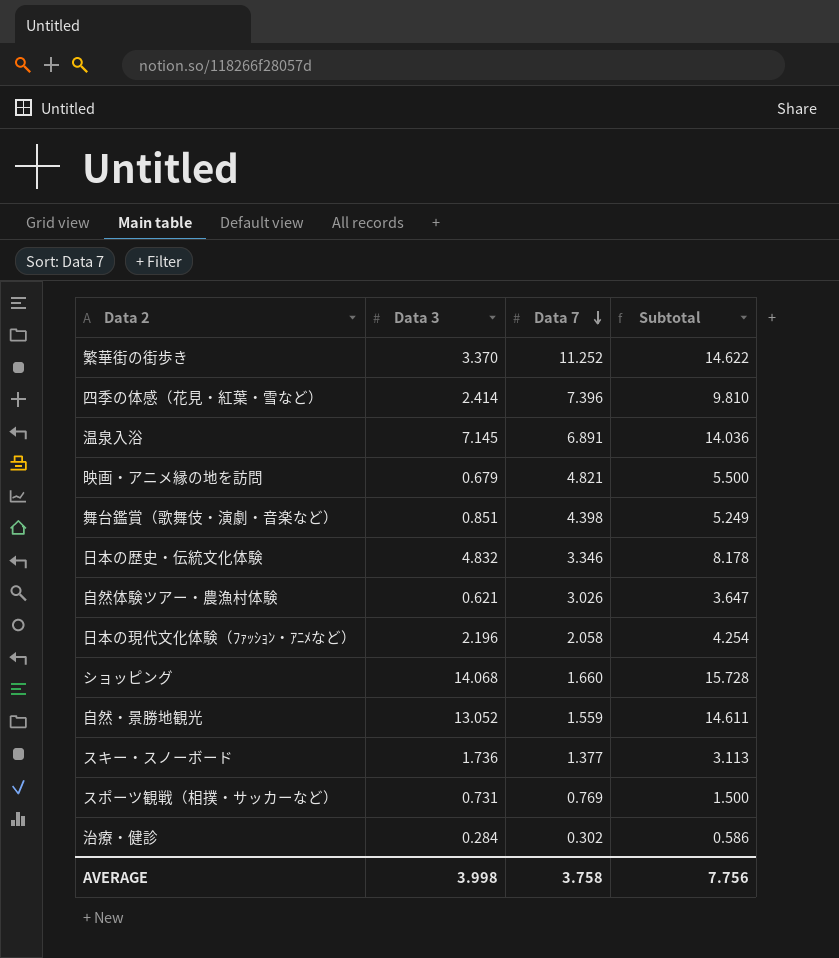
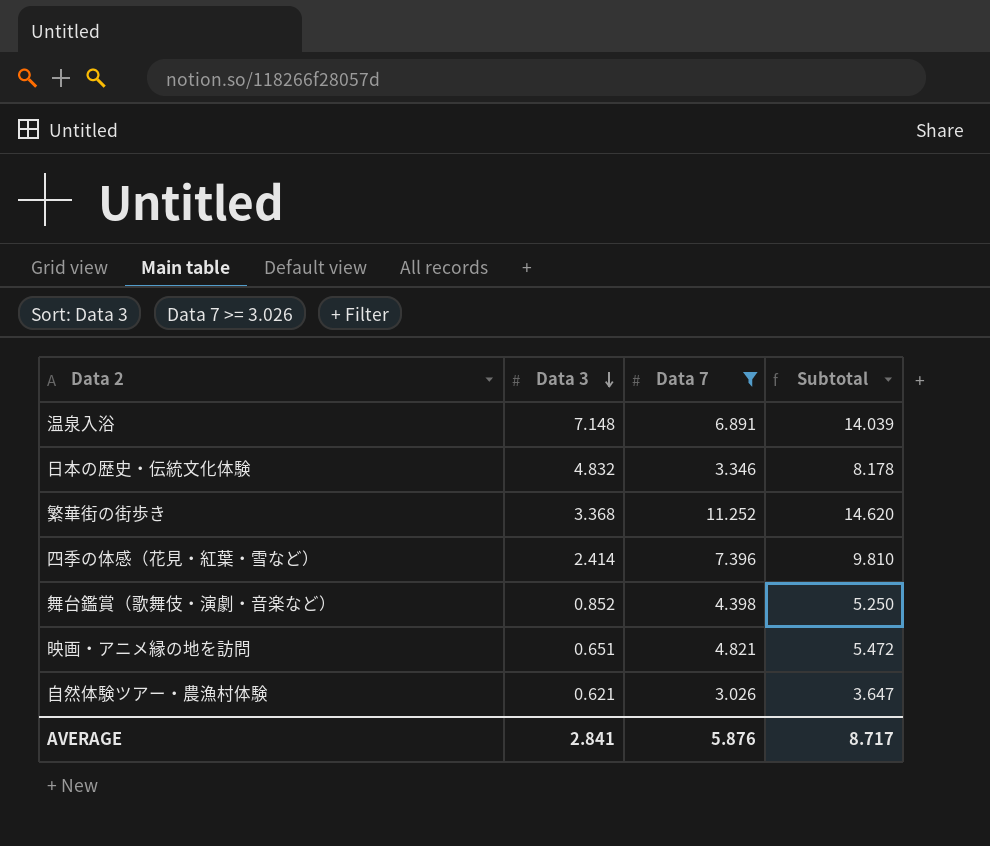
filter: none -> Data 7 >= 3.026
row order: Data 7 descending -> Data 3 descending
温泉入浴 | Data 3: 7.145 -> 7.148
温泉入浴 | Subtotal: 14.036 -> 14.039
繁華街の街歩き | Data 3: 3.370 -> 3.368
繁華街の街歩き | Subtotal: 14.622 -> 14.620
舞台鑑賞（歌舞伎・演劇・音楽など） | Data 3: 0.851 -> 0.852
舞台鑑賞（歌舞伎・演劇・音楽など） | Subtotal: 5.249 -> 5.250
映画・アニメ縁の地を訪問 | Data 3: 0.679 -> 0.651
映画・アニメ縁の地を訪問 | Subtotal: 5.500 -> 5.472
AVERAGE | Data 3: 3.998 -> 2.841
AVERAGE | Data 7: 3.758 -> 5.876
AVERAGE | Subtotal: 7.756 -> 8.717

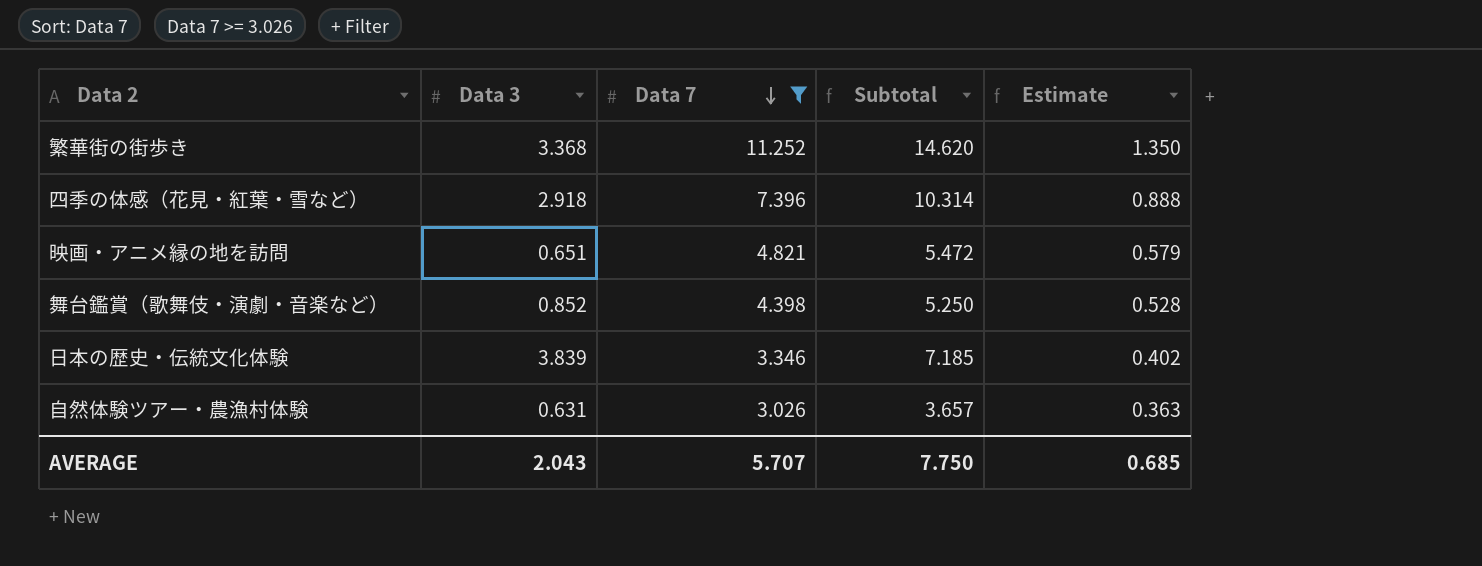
row order: Data 3 descending -> Data 7 descending
column Estimate | formula: none -> [Data 7] * 0.12
row 温泉入浴: 7.148 | 6.891 | 14.039 -> none
四季の体感（花見・紅葉・雪など） | Data 3: 2.414 -> 2.918
四季の体感（花見・紅葉・雪など） | Subtotal: 9.810 -> 10.314
日本の歴史・伝統文化体験 | Data 3: 4.832 -> 3.839
日本の歴史・伝統文化体験 | Subtotal: 8.178 -> 7.185
自然体験ツアー・農漁村体験 | Data 3: 0.621 -> 0.631
自然体験ツアー・農漁村体験 | Subtotal: 3.647 -> 3.657
AVERAGE | Data 3: 2.841 -> 2.043
AVERAGE | Data 7: 5.876 -> 5.707
AVERAGE | Subtotal: 8.717 -> 7.750

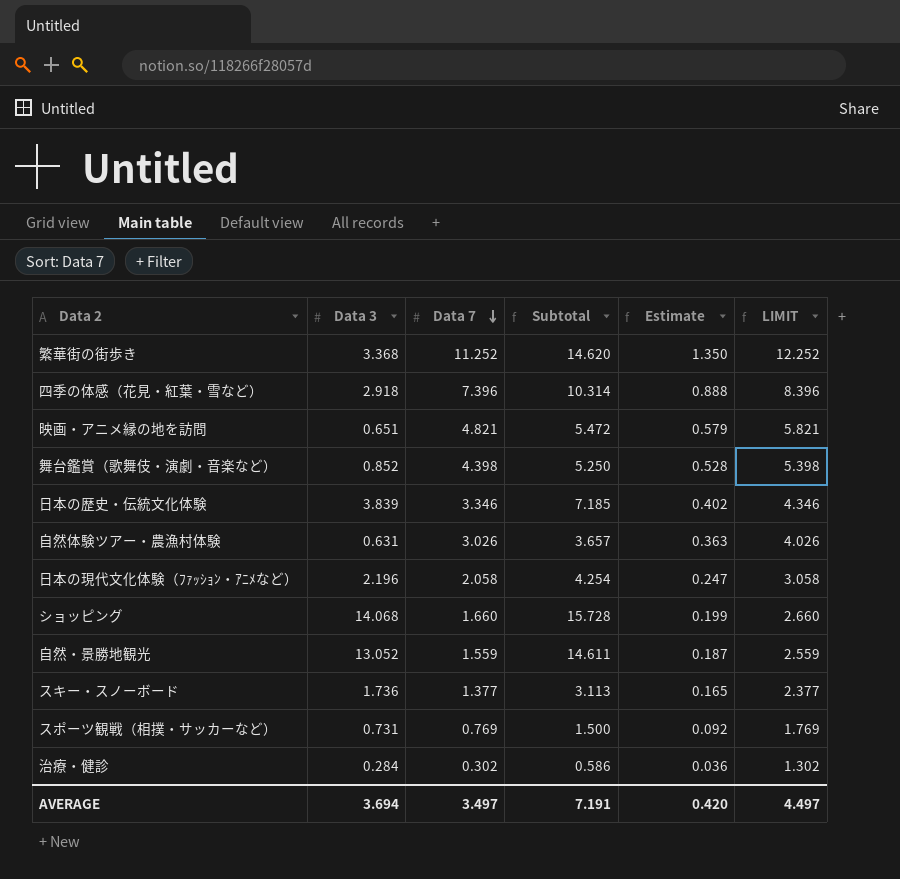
filter: Data 7 >= 3.026 -> none
column LIMIT | formula: none -> [Data 7] + 1
AVERAGE | Data 3: 2.043 -> 3.694
AVERAGE | Data 7: 5.707 -> 3.497
AVERAGE | Subtotal: 7.750 -> 7.191
AVERAGE | Estimate: 0.685 -> 0.420

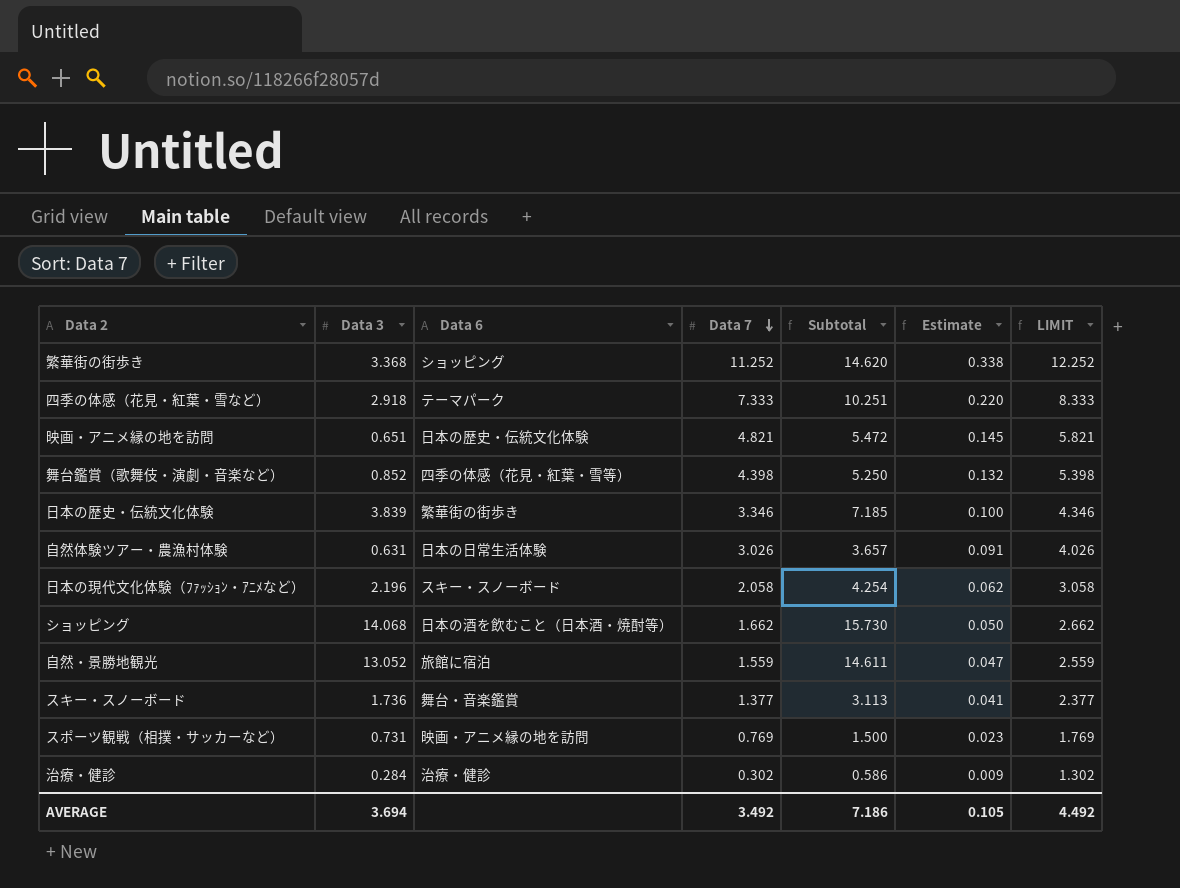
column Data 6 | position: none -> 3
column Estimate | formula: [Data 7] * 0.12 -> [Data 7] * 0.03
四季の体感（花見・紅葉・雪など） | Data 7: 7.396 -> 7.333
四季の体感（花見・紅葉・雪など） | Subtotal: 10.314 -> 10.251
四季の体感（花見・紅葉・雪など） | LIMIT: 8.396 -> 8.333
ショッピング | Data 7: 1.660 -> 1.662
ショッピング | Subtotal: 15.728 -> 15.730
ショッピング | LIMIT: 2.660 -> 2.662
AVERAGE | Data 7: 3.497 -> 3.492
AVERAGE | Subtotal: 7.191 -> 7.186
AVERAGE | Estimate: 0.420 -> 0.105
AVERAGE | LIMIT: 4.497 -> 4.492

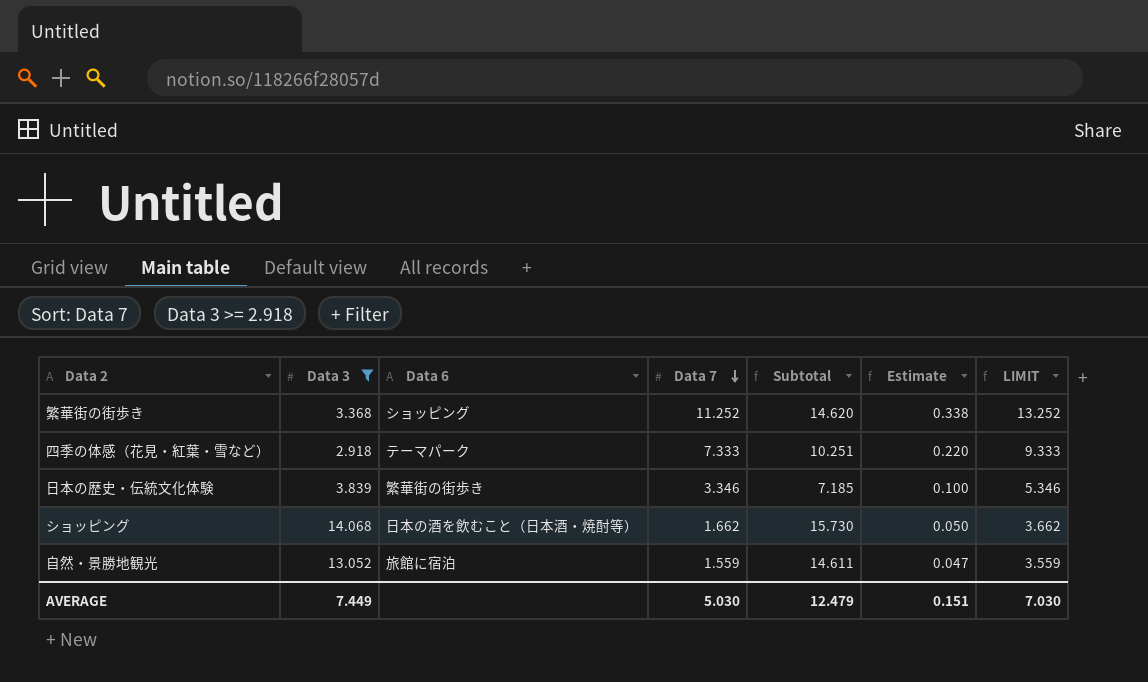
filter: none -> Data 3 >= 2.918
column LIMIT | formula: [Data 7] + 1 -> [Data 7] + 2
AVERAGE | Data 3: 3.694 -> 7.449
AVERAGE | Data 7: 3.492 -> 5.030
AVERAGE | Subtotal: 7.186 -> 12.479
AVERAGE | Estimate: 0.105 -> 0.151
AVERAGE | LIMIT: 4.492 -> 7.030

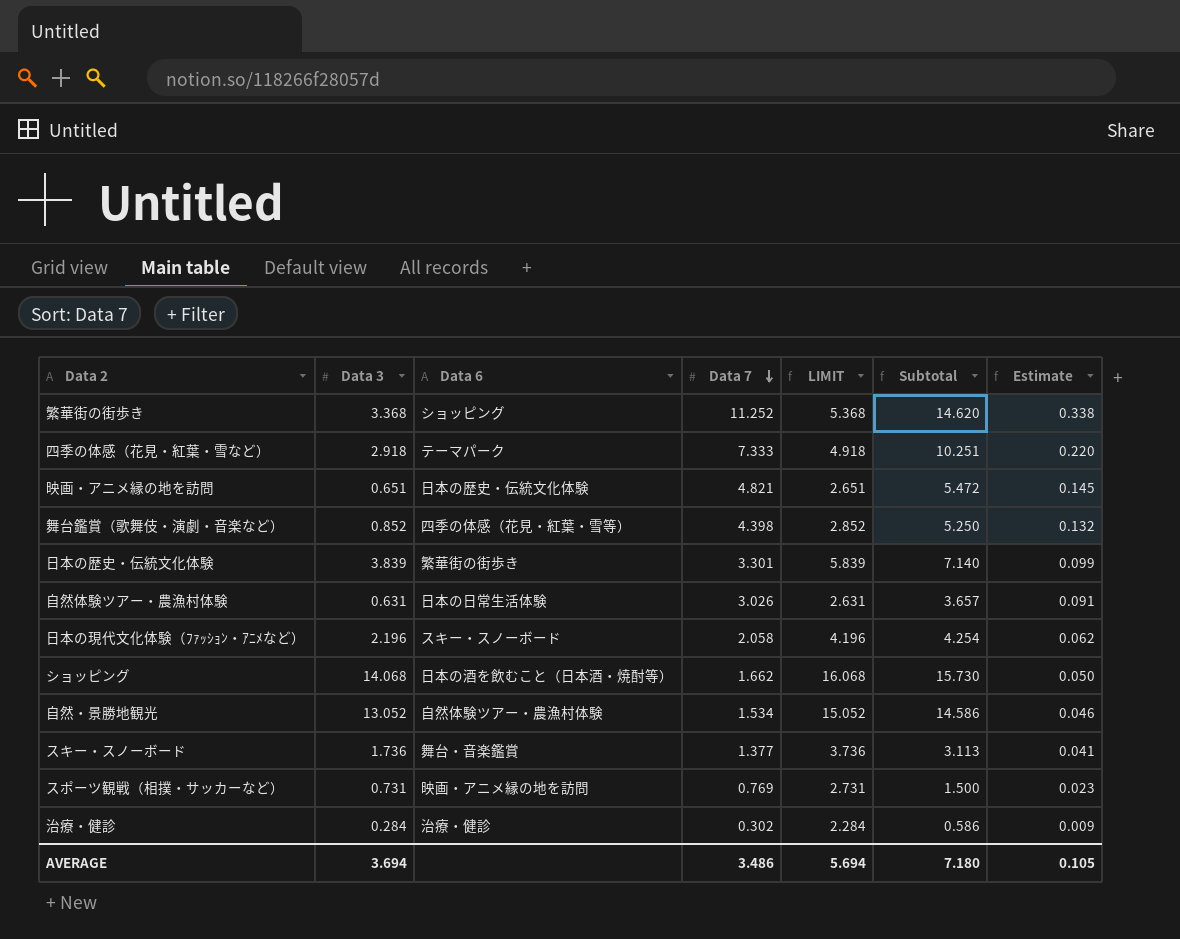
filter: Data 3 >= 2.918 -> none
column LIMIT | formula: [Data 7] + 2 -> [Data 3] + 2
column LIMIT | position: 7 -> 5
日本の歴史・伝統文化体験 | Data 7: 3.346 -> 3.301
日本の歴史・伝統文化体験 | Subtotal: 7.185 -> 7.140
日本の歴史・伝統文化体験 | Estimate: 0.100 -> 0.099
自然・景勝地観光 | Data 6: 旅館に宿泊 -> 自然体験ツアー・農漁村体験
自然・景勝地観光 | Data 7: 1.559 -> 1.534
自然・景勝地観光 | Subtotal: 14.611 -> 14.586
自然・景勝地観光 | Estimate: 0.047 -> 0.046
AVERAGE | Data 3: 7.449 -> 3.694
AVERAGE | Data 7: 5.030 -> 3.486
AVERAGE | LIMIT: 7.030 -> 5.694
AVERAGE | Subtotal: 12.479 -> 7.180
AVERAGE | Estimate: 0.151 -> 0.105

